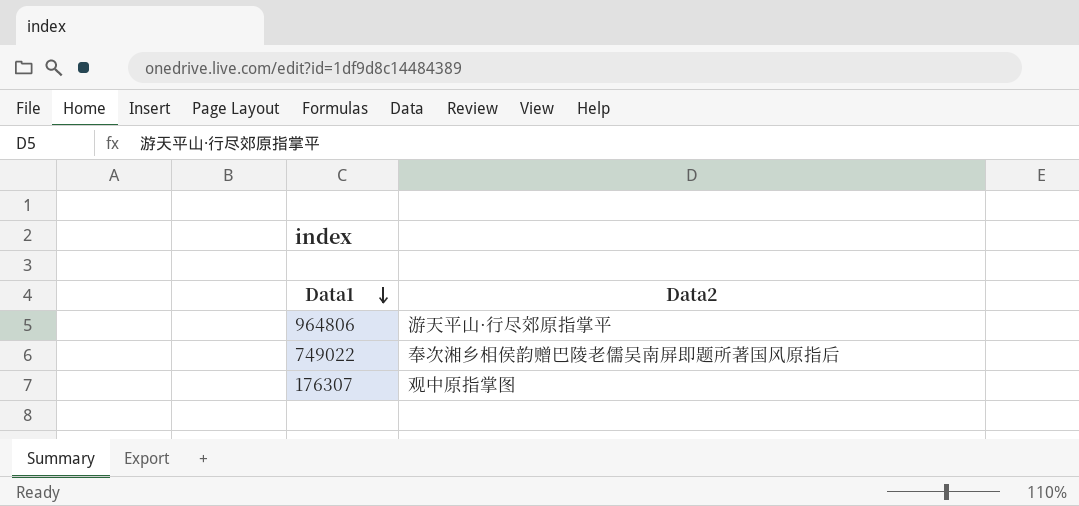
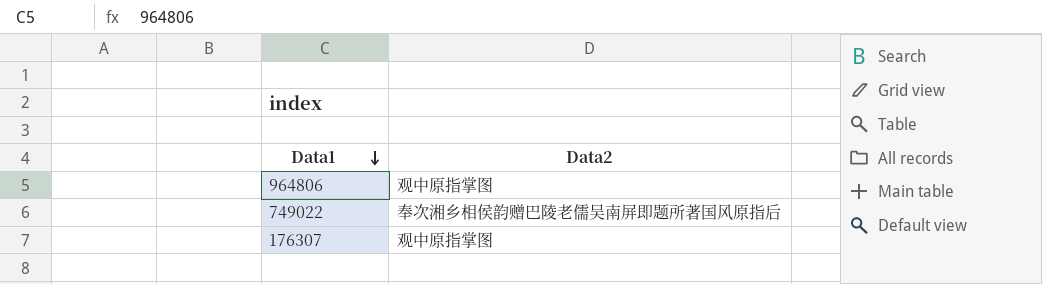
964806 | Data2: 游天平山·行尽郊原指掌平 -> 观中原指掌图

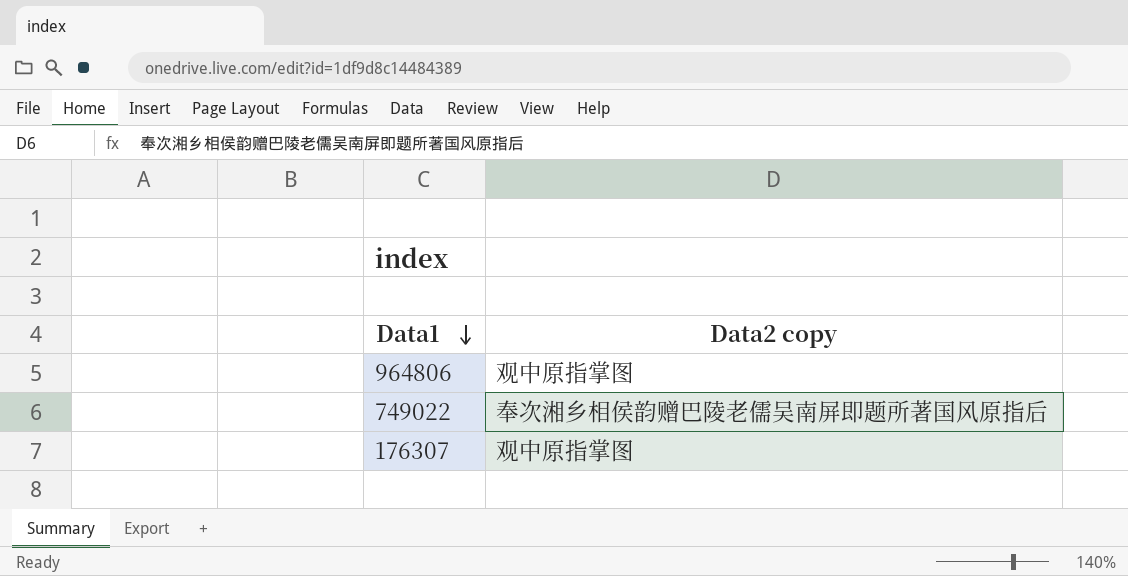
column name: Data2 -> Data2 copy

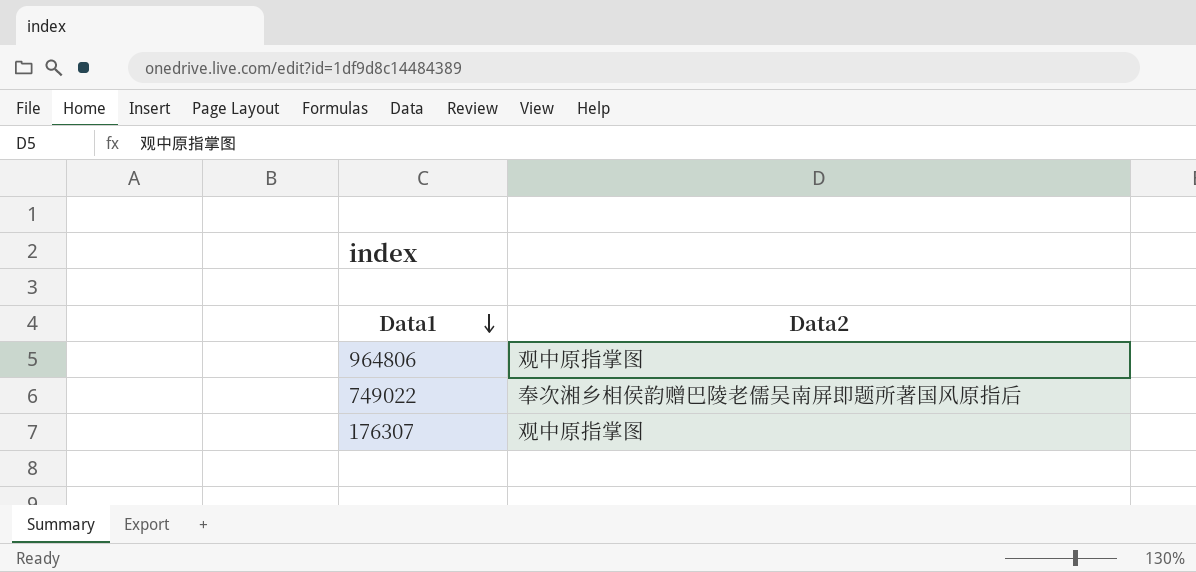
column name: Data2 copy -> Data2

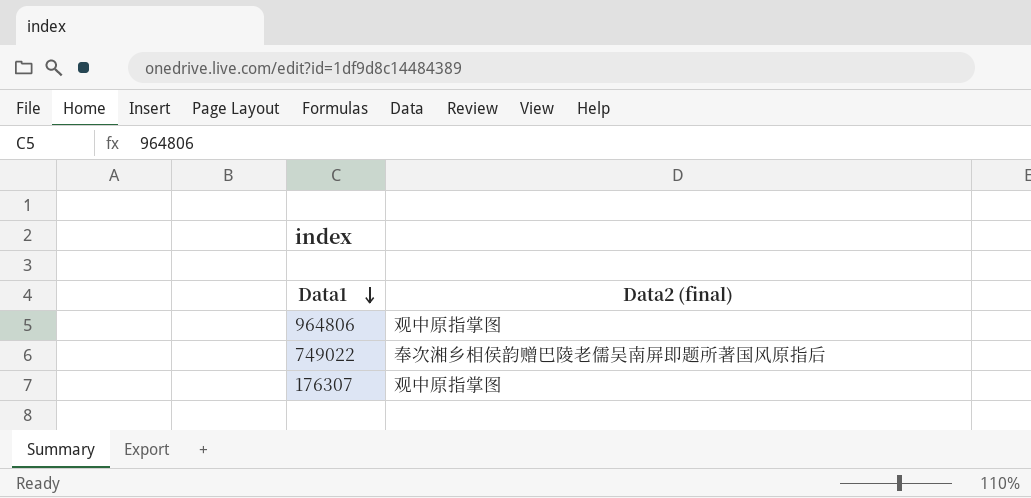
column name: Data2 -> Data2 (final)

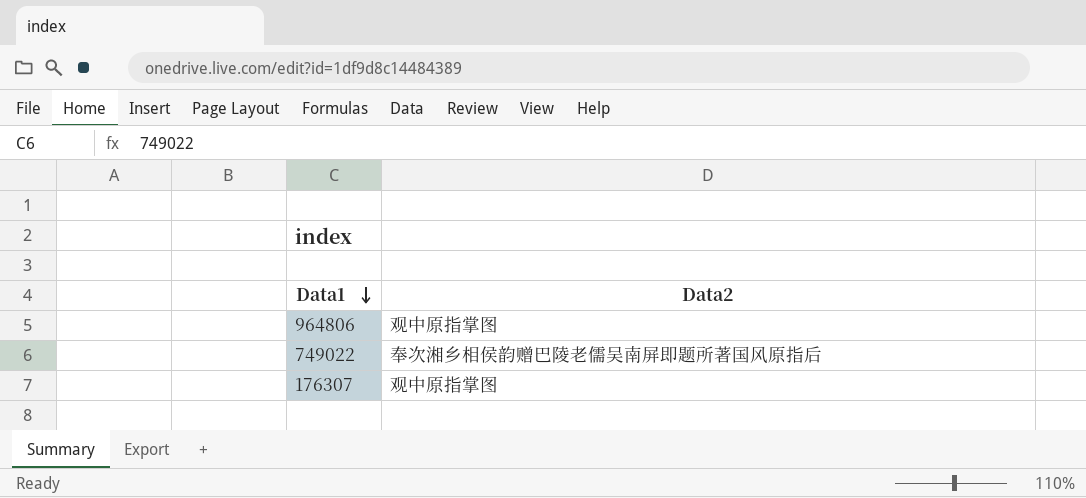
column name: Data2 (final) -> Data2

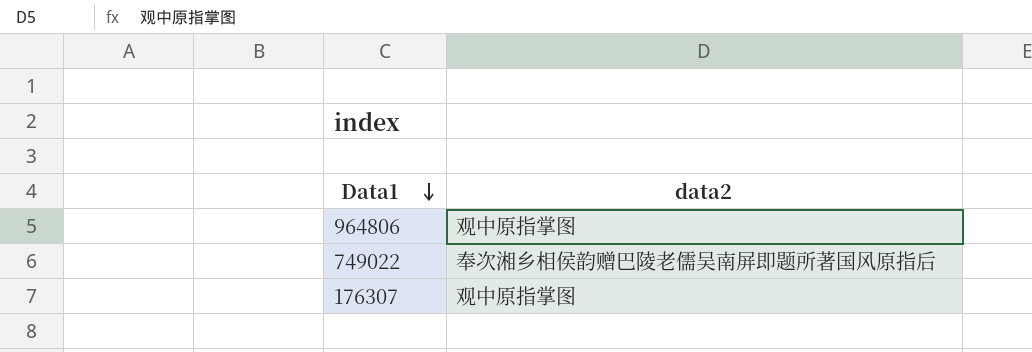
column name: Data2 -> data2

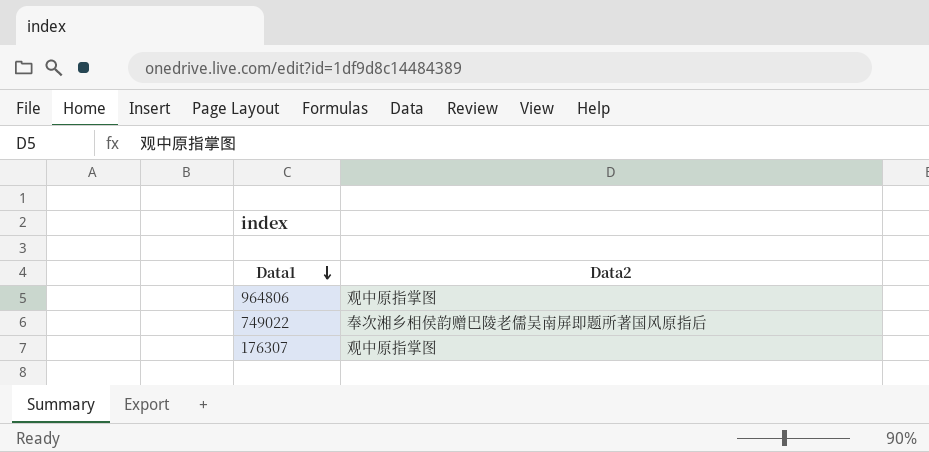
column name: data2 -> Data2

